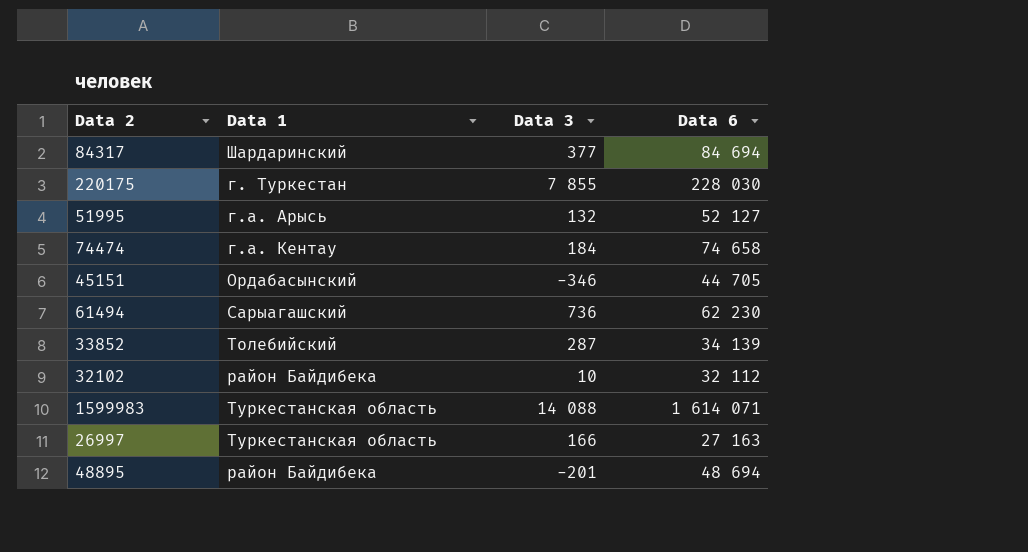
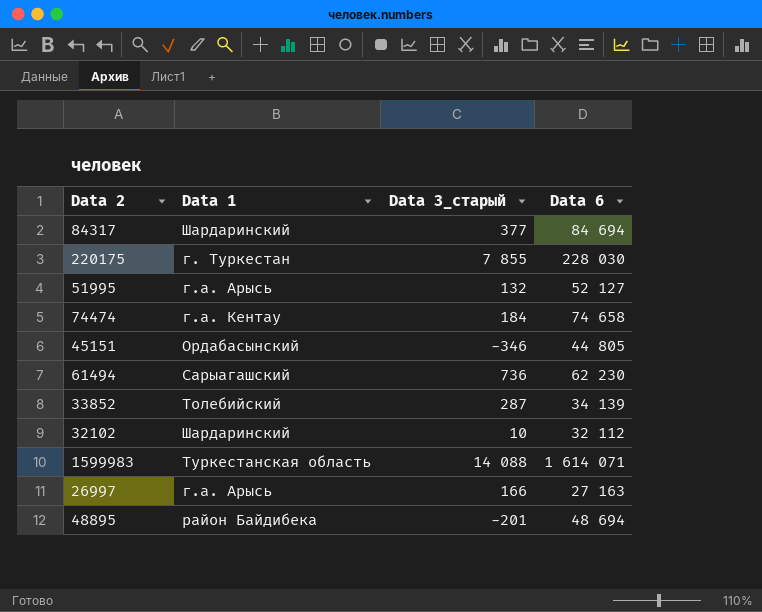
column name: Data 3 -> Data 3_старый
45151 | Data 6: 44 705 -> 44 805
32102 | Data 1: район Байдибека -> Шардаринский
26997 | Data 1: Туркестанская область -> г.а. Арысь

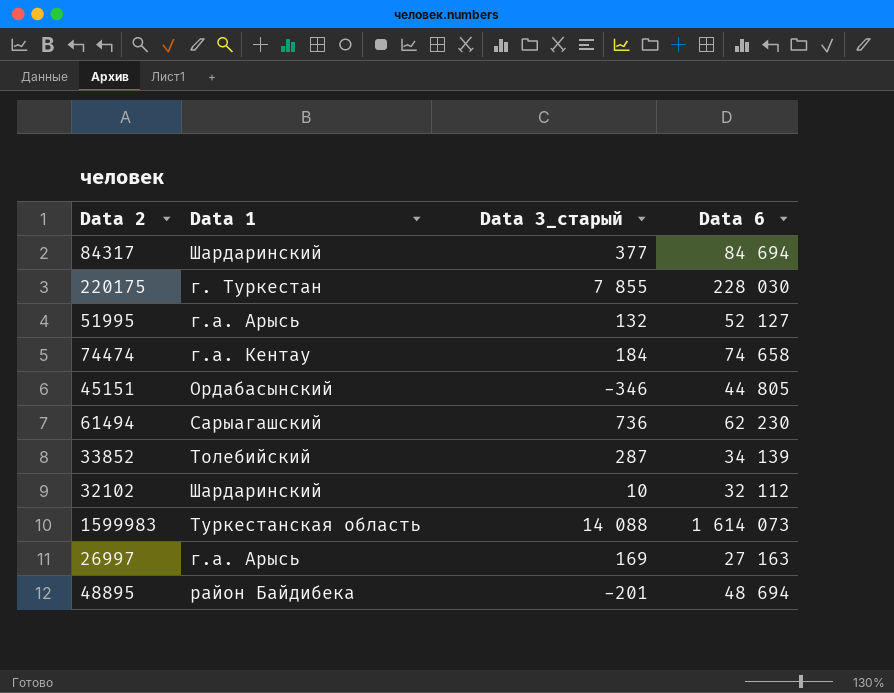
1599983 | Data 6: 1 614 071 -> 1 614 073
26997 | Data 3_старый: 166 -> 169

